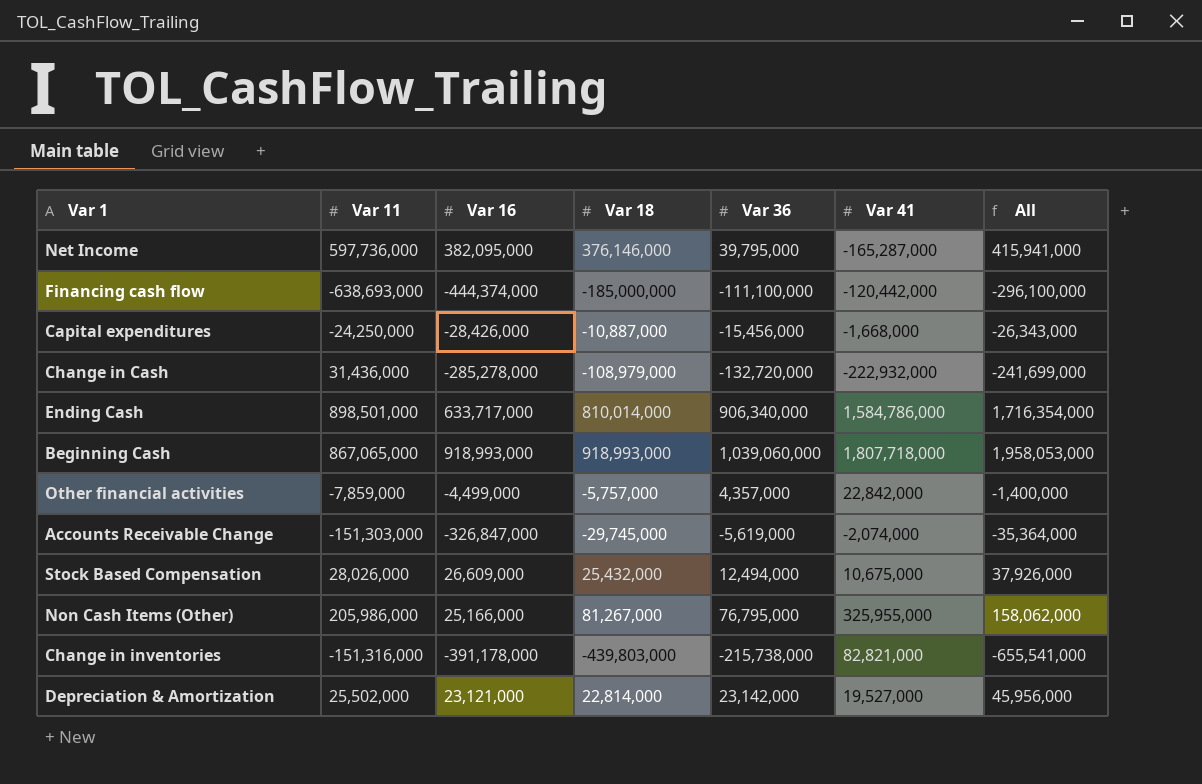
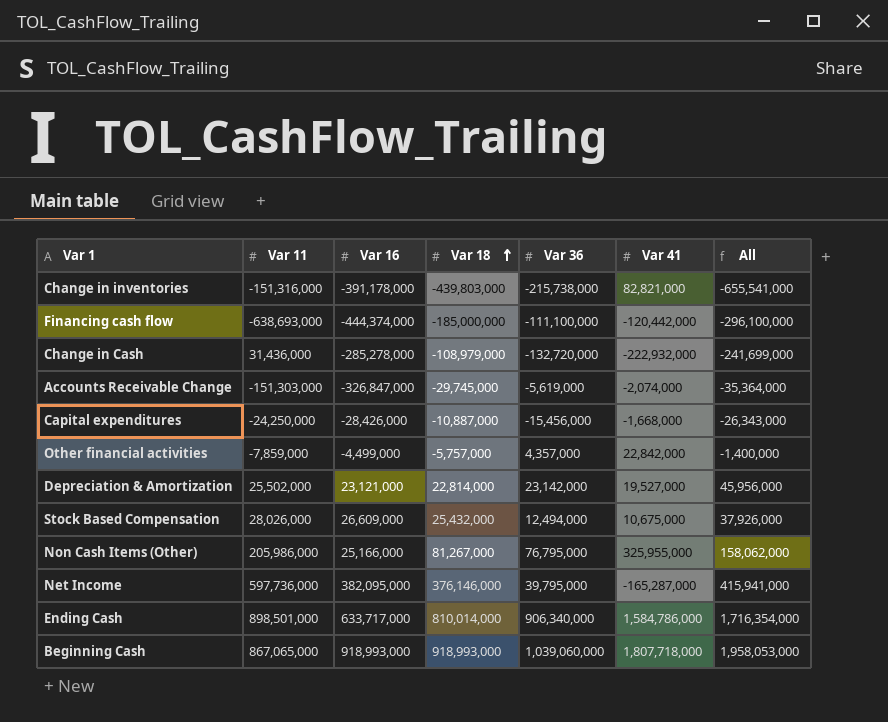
row order: none -> Var 18 ascending

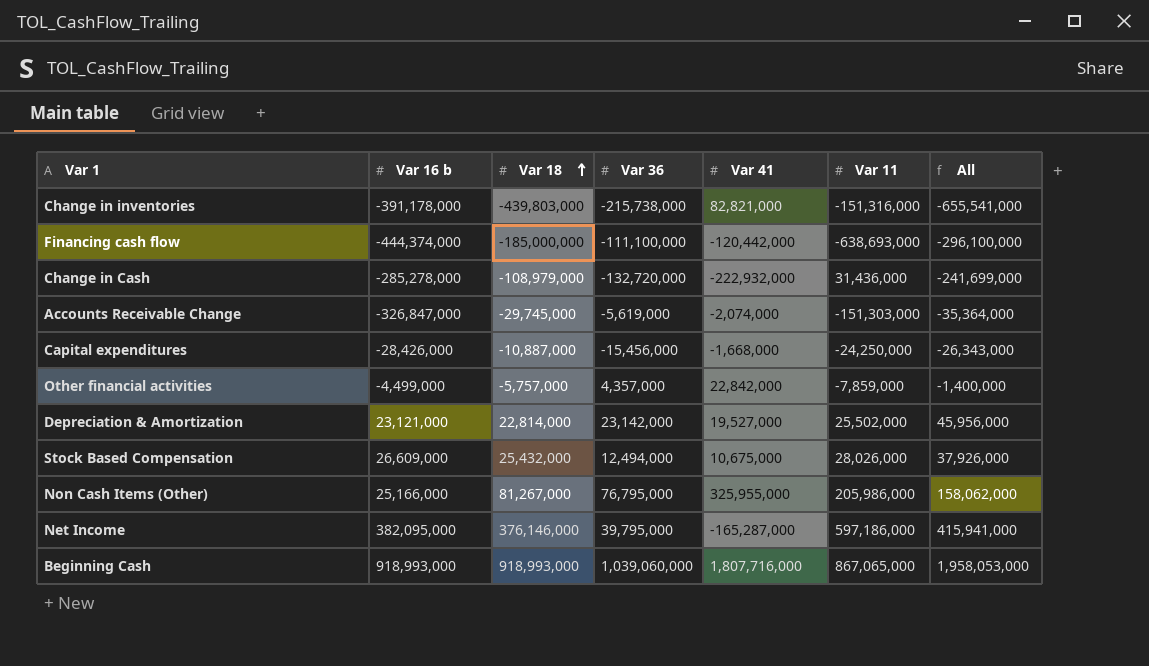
column name: Var 16 -> Var 16 b
column Var 11 | position: 2 -> 6
row Ending Cash: 898,501,000 | 633,717,000 | 810,014,000 | 906,340,000 | 1,584,786,000 | 1,716,354,000 -> none
Net Income | Var 11: 597,736,000 -> 597,186,000
Beginning Cash | Var 41: 1,807,718,000 -> 1,807,716,000

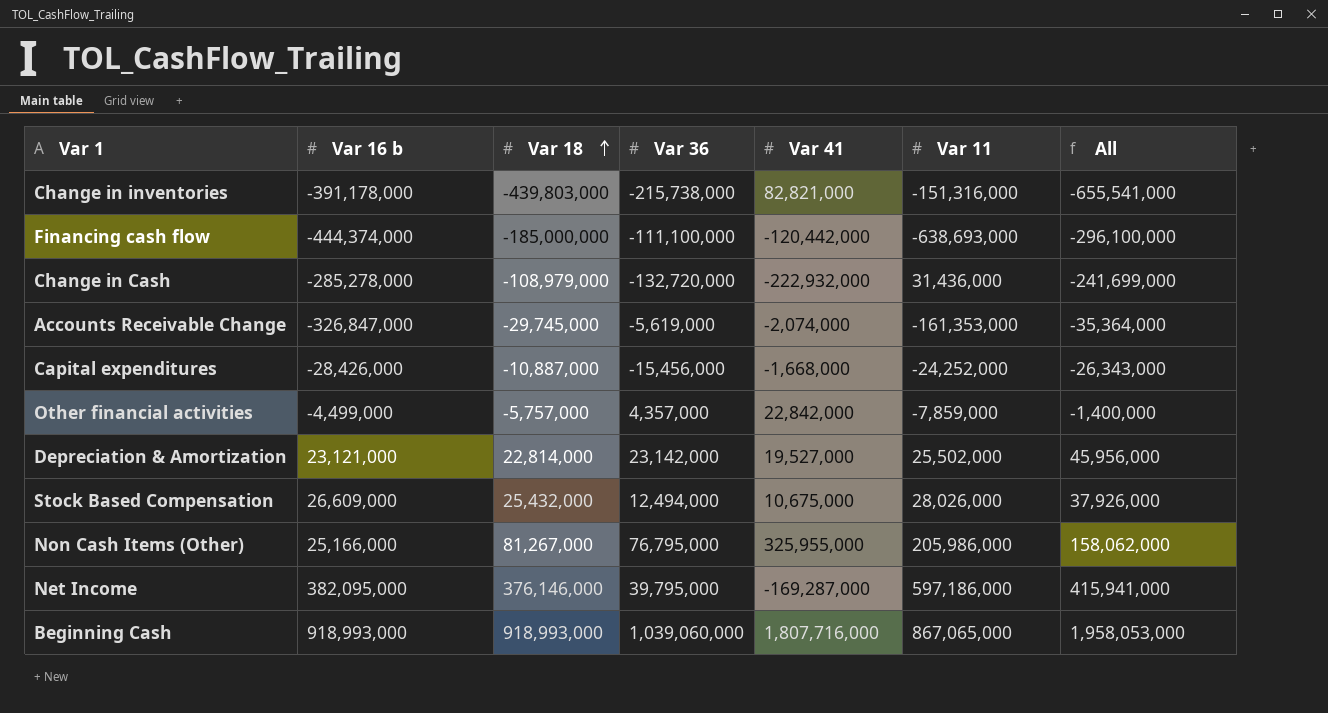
Accounts Receivable Change | Var 11: -151,303,000 -> -161,353,000
Capital expenditures | Var 11: -24,250,000 -> -24,252,000
Net Income | Var 41: -165,287,000 -> -169,287,000

